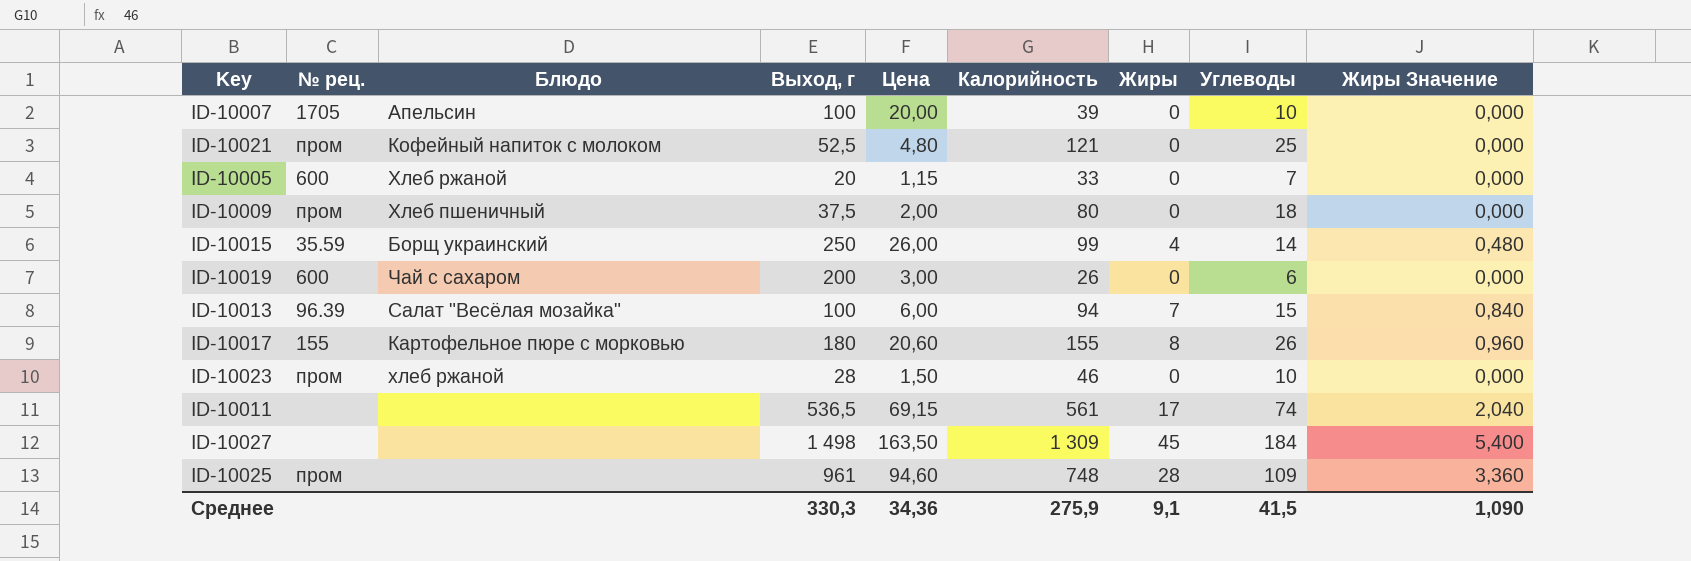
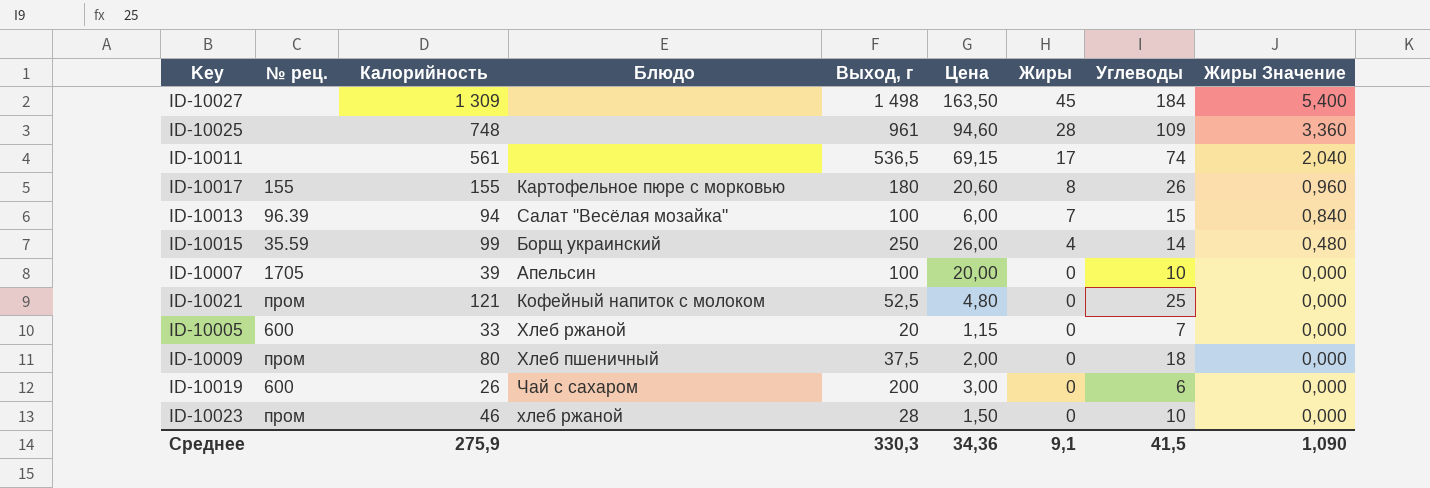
row order: none -> Жиры descending
column Калорийность | position: 6 -> 3
ID-10025 | № рец.: пром -> none

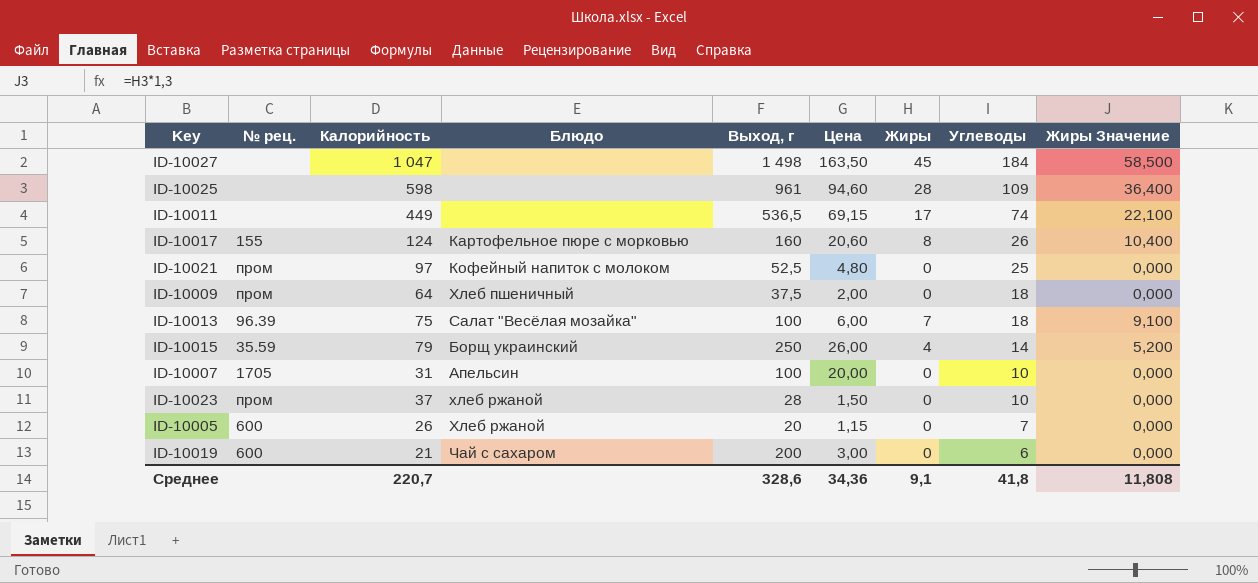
row order: Жиры descending -> Углеводы descending
column Жиры Значение | formula: [Жиры] * 0,12 -> [Жиры] * 1,3
ID-10027 | Калорийность: 1 309 -> 1 047
ID-10025 | Калорийность: 748 -> 598
ID-10011 | Калорийность: 561 -> 449
ID-10017 | Калорийность: 155 -> 124
ID-10017 | Выход, г: 180 -> 160
ID-10021 | Калорийность: 121 -> 97
ID-10009 | Калорийность: 80 -> 64
ID-10013 | Калорийность: 94 -> 75
ID-10013 | Углеводы: 15 -> 18
ID-10015 | Калорийность: 99 -> 79
ID-10007 | Калорийность: 39 -> 31
ID-10023 | Калорийность: 46 -> 37
ID-10005 | Калорийность: 33 -> 26
ID-10019 | Калорийность: 26 -> 21
Среднее | Калорийность: 275,9 -> 220,7
Среднее | Выход, г: 330,3 -> 328,6
Среднее | Углеводы: 41,5 -> 41,8
Среднее | Жиры Значение: 1,090 -> 11,808

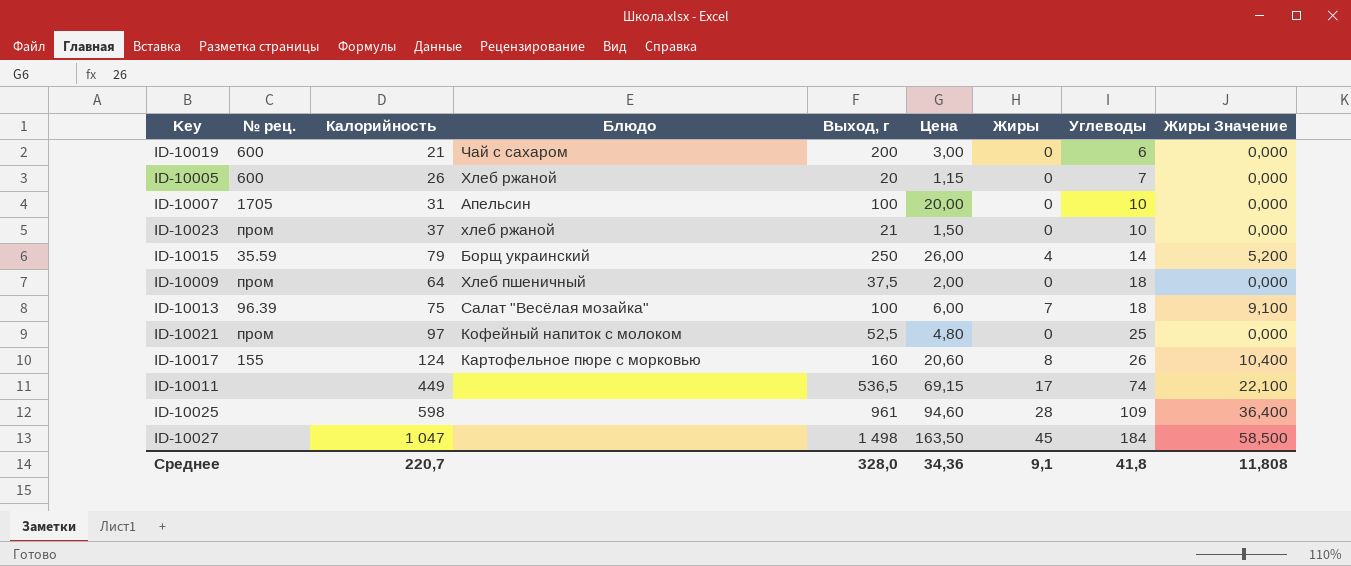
row order: Углеводы descending -> Углеводы ascending
ID-10023 | Выход, г: 28 -> 21
Среднее | Выход, г: 328,6 -> 328,0

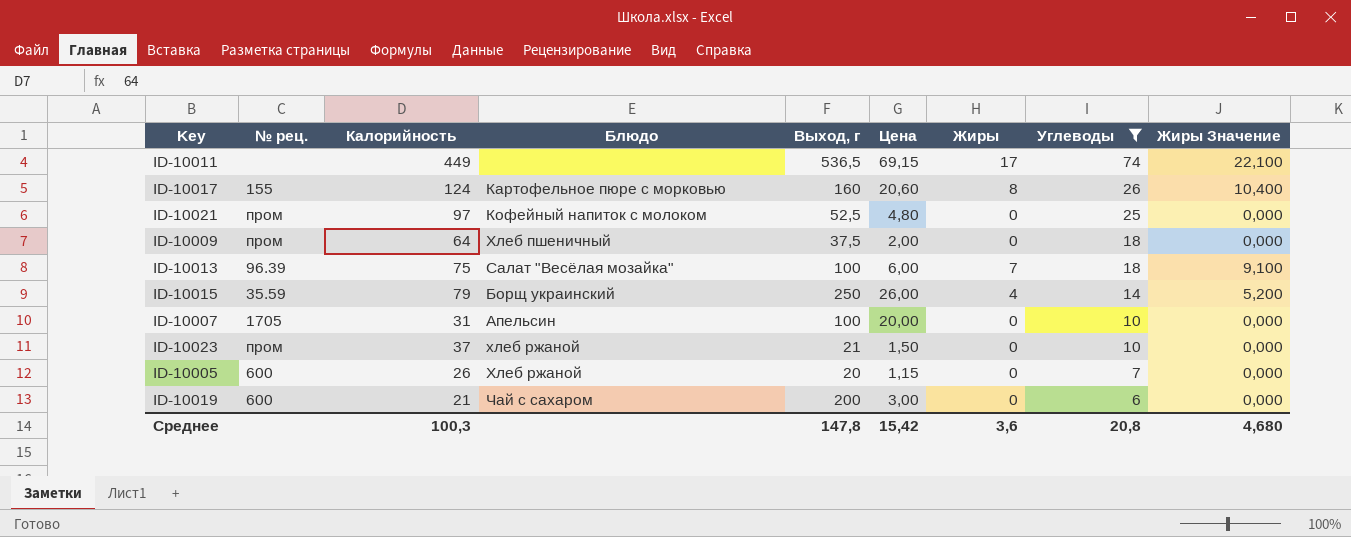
filter: none -> Углеводы <= 74
row order: Углеводы ascending -> Углеводы descending
Среднее | Калорийность: 220,7 -> 100,3
Среднее | Выход, г: 328,0 -> 147,8
Среднее | Цена: 34,36 -> 15,42
Среднее | Жиры: 9,1 -> 3,6
Среднее | Углеводы: 41,8 -> 20,8
Среднее | Жиры Значение: 11,808 -> 4,680

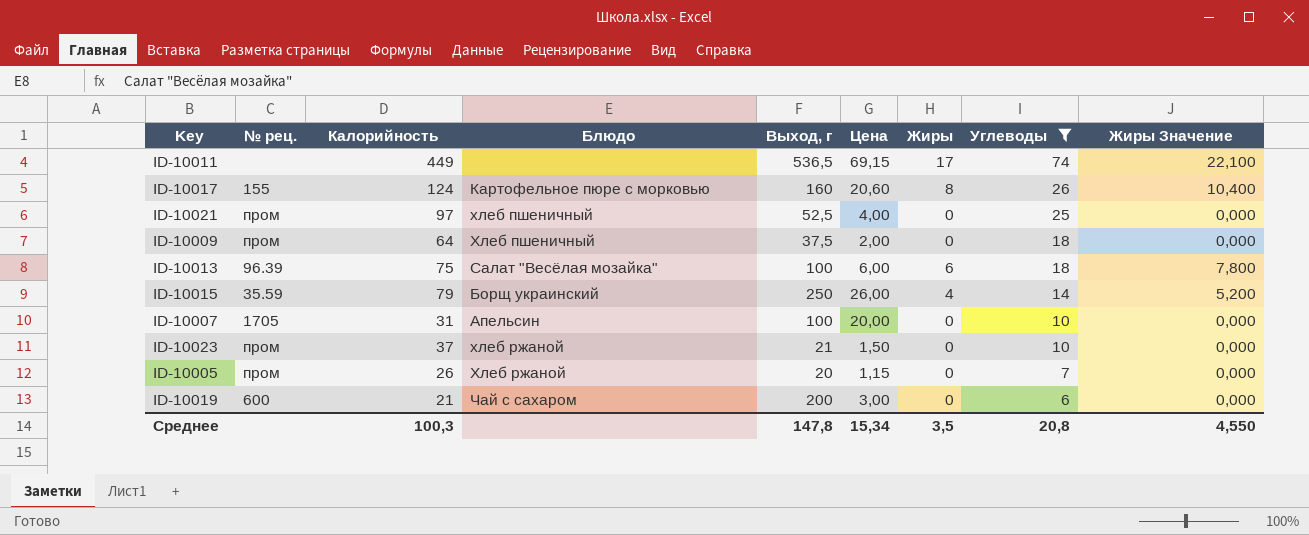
ID-10021 | Блюдо: Кофейный напиток с молоком -> хлеб пшеничный
ID-10021 | Цена: 4,80 -> 4,00
ID-10013 | Жиры: 7 -> 6
ID-10013 | Жиры Значение: 9,100 -> 7,800
ID-10005 | № рец.: 600 -> пром
Среднее | Цена: 15,42 -> 15,34
Среднее | Жиры: 3,6 -> 3,5
Среднее | Жиры Значение: 4,680 -> 4,550

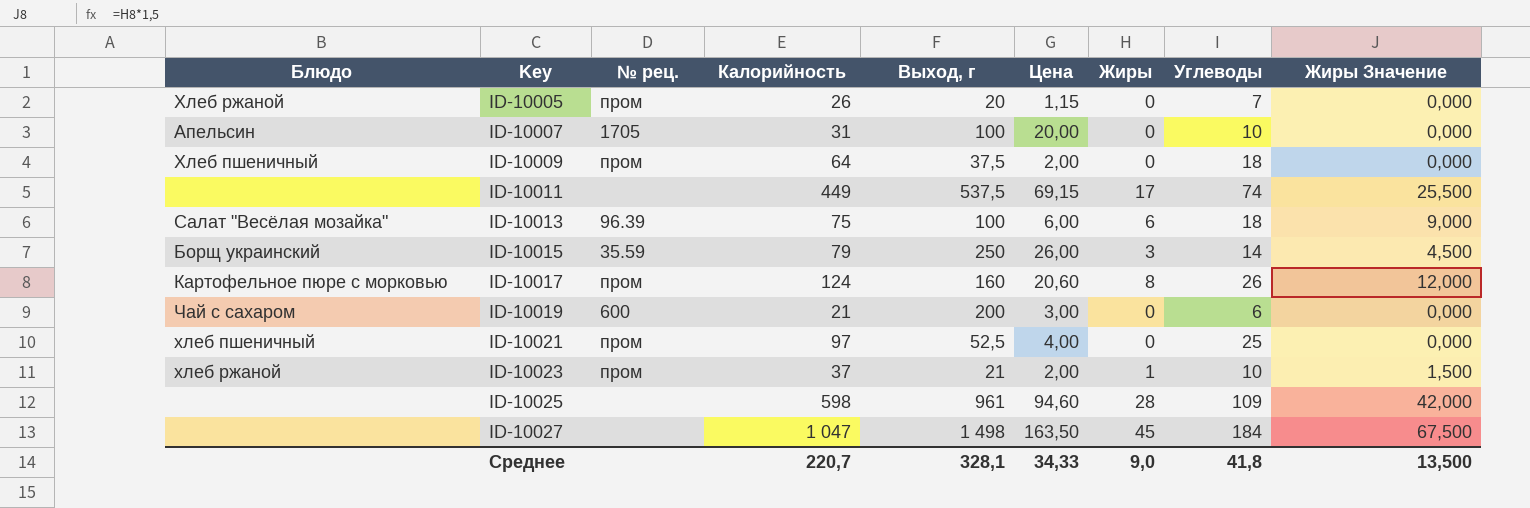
filter: Углеводы <= 74 -> none
row order: Углеводы descending -> Key ascending
column Блюдо | position: 4 -> 1
column Жиры Значение | formula: [Жиры] * 1,3 -> [Жиры] * 1,5
ID-10011 | Выход, г: 536,5 -> 537,5
ID-10015 | Жиры: 4 -> 3
ID-10017 | № рец.: 155 -> пром
ID-10023 | Цена: 1,50 -> 2,00
ID-10023 | Жиры: 0 -> 1
Среднее | Калорийность: 100,3 -> 220,7
Среднее | Выход, г: 147,8 -> 328,1
Среднее | Цена: 15,34 -> 34,33
Среднее | Жиры: 3,5 -> 9,0
Среднее | Углеводы: 20,8 -> 41,8
Среднее | Жиры Значение: 4,550 -> 13,500

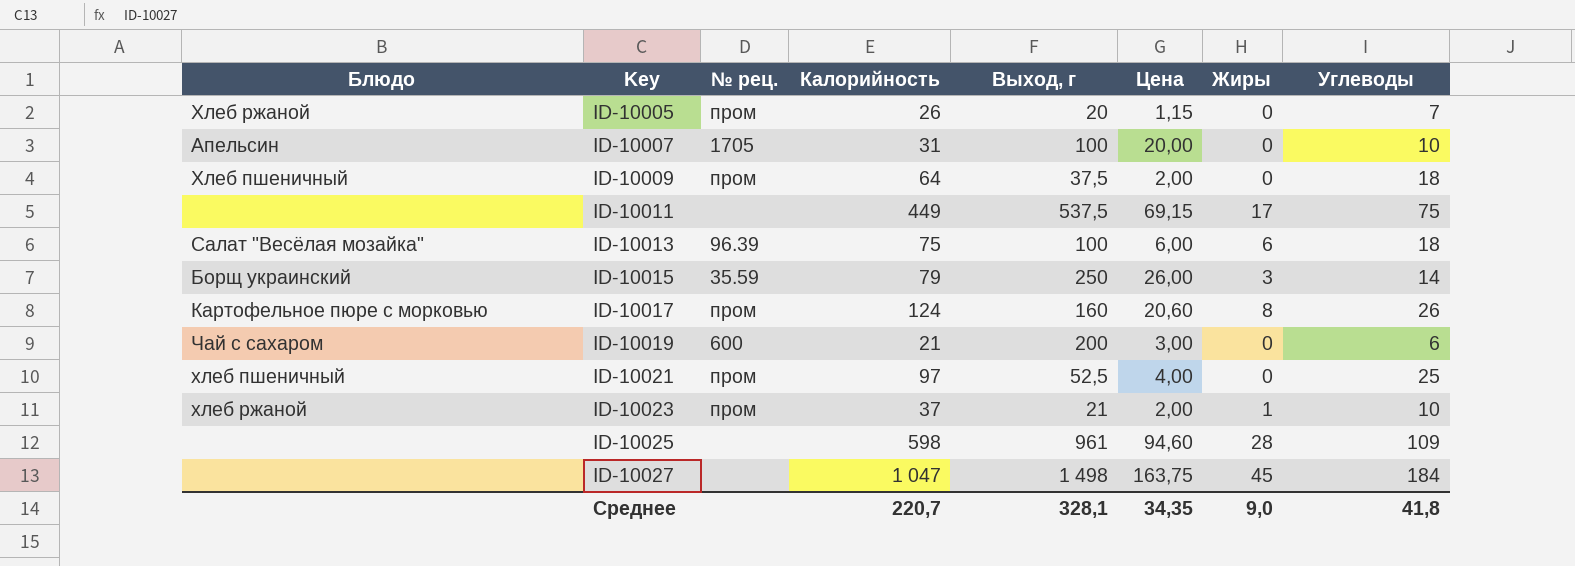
column Жиры Значение | formula: [Жиры] * 1,5 -> none
ID-10011 | Углеводы: 74 -> 75
ID-10027 | Цена: 163,50 -> 163,75
Среднее | Цена: 34,33 -> 34,35

